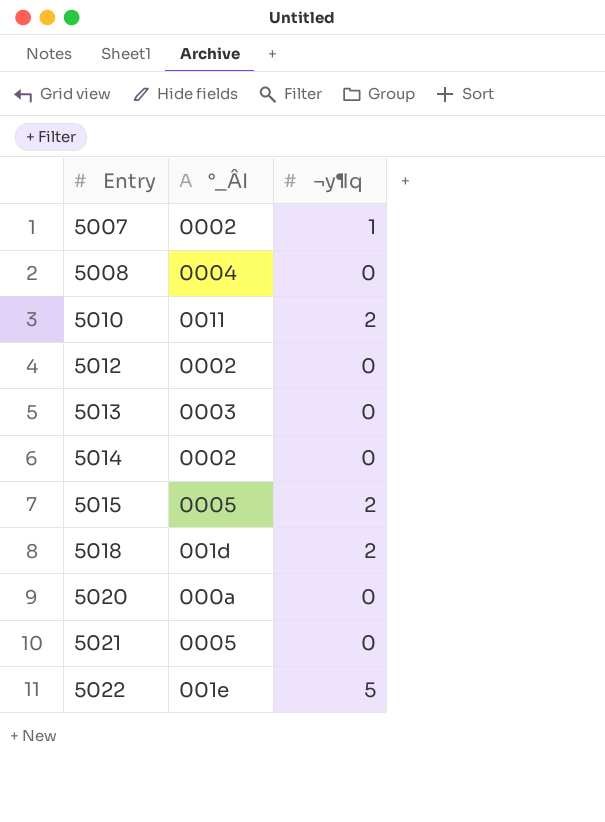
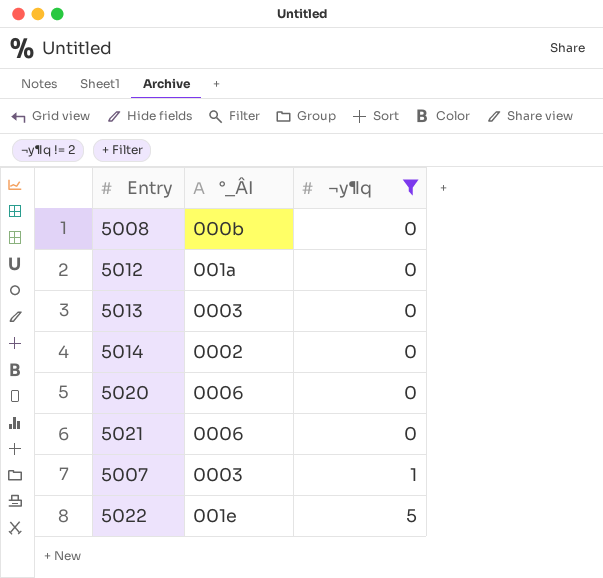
filter: none -> ¬y¶q != 2
row order: Entry ascending -> ¬y¶q ascending
5008 | °_ÂI: 0004 -> 000b
5012 | °_ÂI: 0002 -> 001a
5020 | °_ÂI: 000a -> 0006
5021 | °_ÂI: 0005 -> 0006
5007 | °_ÂI: 0002 -> 0003

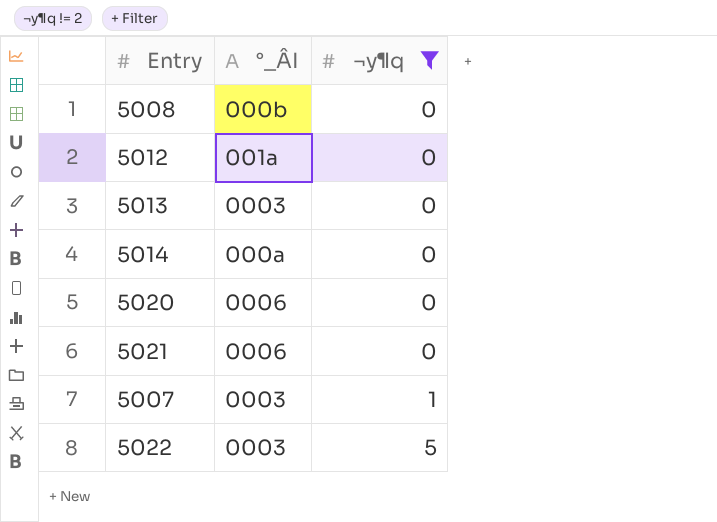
5014 | °_ÂI: 0002 -> 000a
5022 | °_ÂI: 001e -> 0003

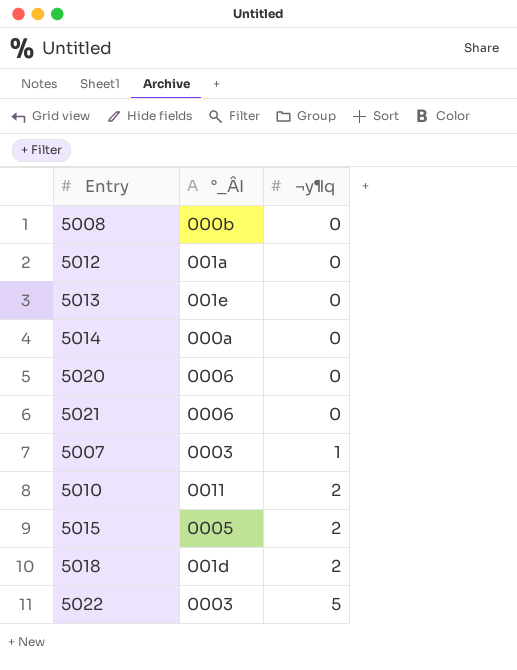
filter: ¬y¶q != 2 -> none
5013 | °_ÂI: 0003 -> 001e

